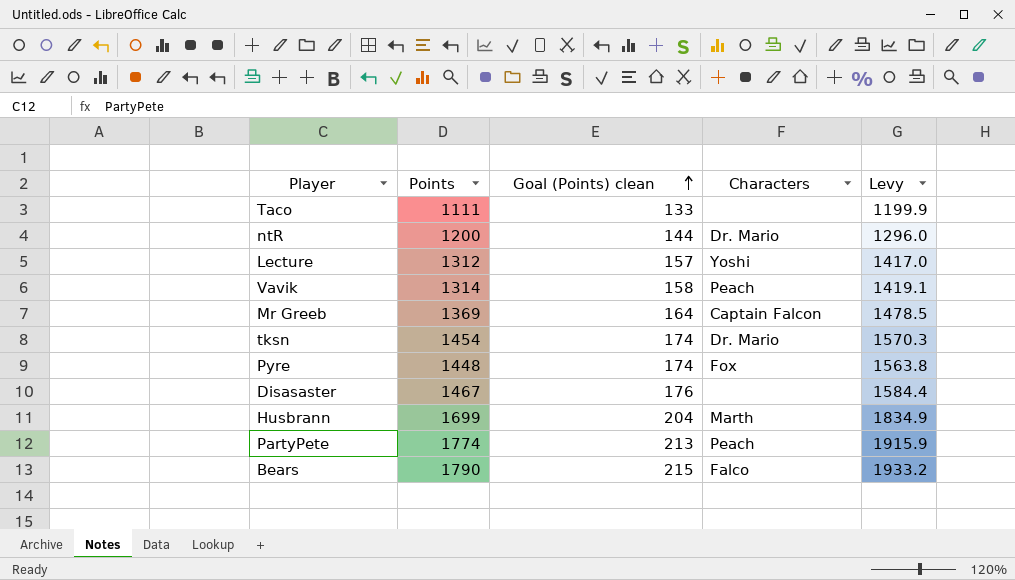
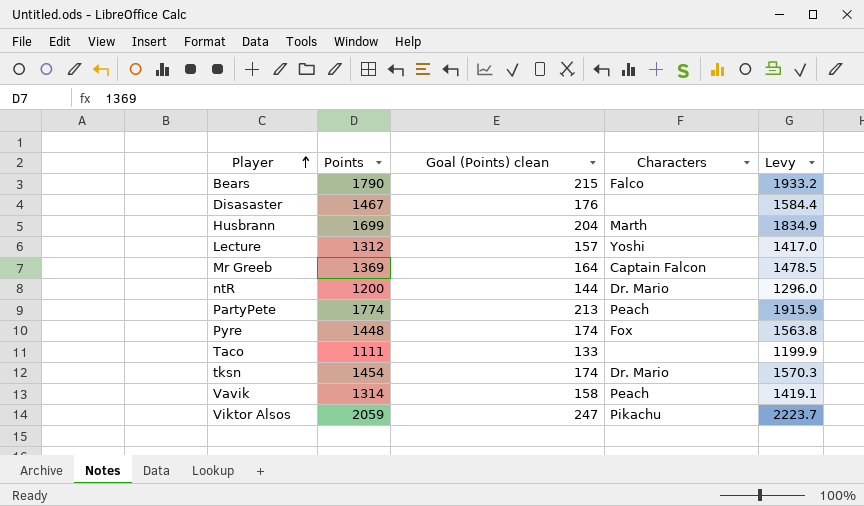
row order: Goal (Points) clean ascending -> Player ascending
row Viktor Alsos: none -> 2059 | 247 | Pikachu | 2223.7

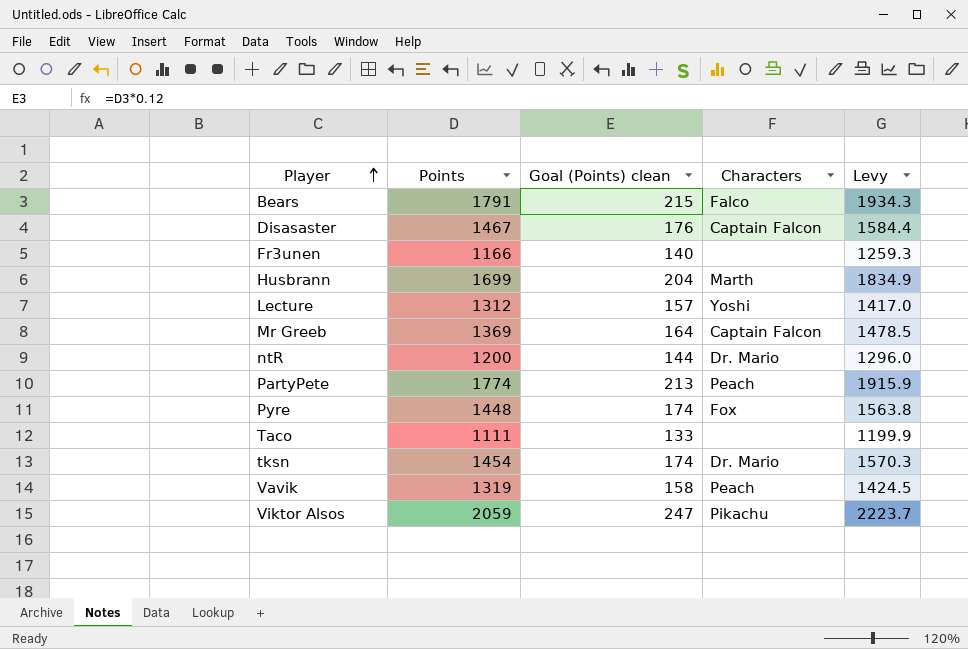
Bears | Points: 1790 -> 1791
Bears | Levy: 1933.2 -> 1934.3
Disasaster | Characters: none -> Captain Falcon
row Fr3unen: none -> 1166 | 140 | none | 1259.3
Vavik | Points: 1314 -> 1319
Vavik | Levy: 1419.1 -> 1424.5

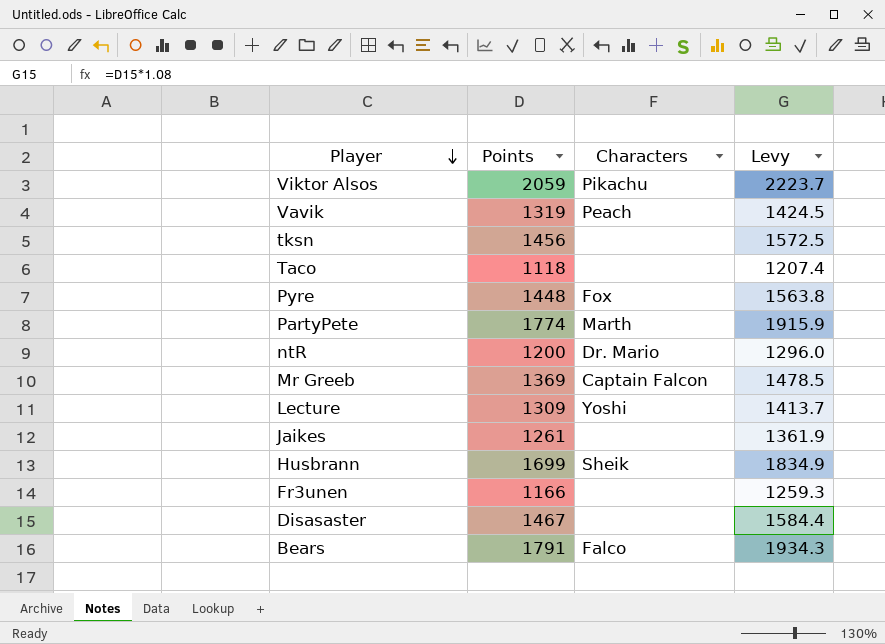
row order: Player ascending -> Player descending
column Goal (Points) clean | formula: [Points] * 0.12 -> none
tksn | Points: 1454 -> 1456
tksn | Characters: Dr. Mario -> none
tksn | Levy: 1570.3 -> 1572.5
Taco | Points: 1111 -> 1118
Taco | Levy: 1199.9 -> 1207.4
PartyPete | Characters: Peach -> Marth
Lecture | Points: 1312 -> 1309
Lecture | Levy: 1417.0 -> 1413.7
row Jaikes: none -> 1261 | none | 1361.9
Husbrann | Characters: Marth -> Sheik
Disasaster | Characters: Captain Falcon -> none

